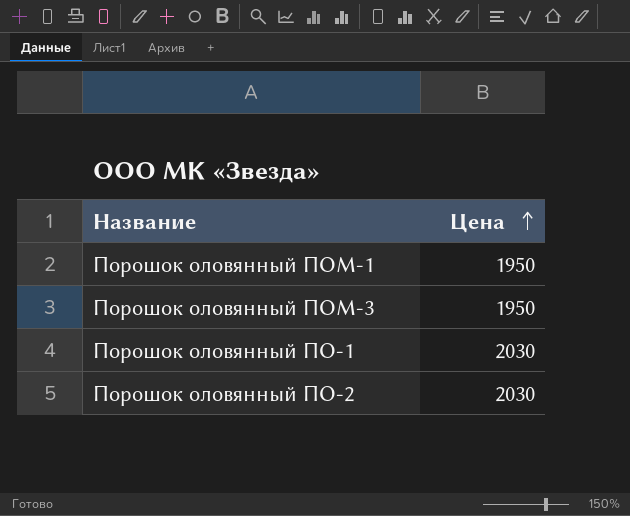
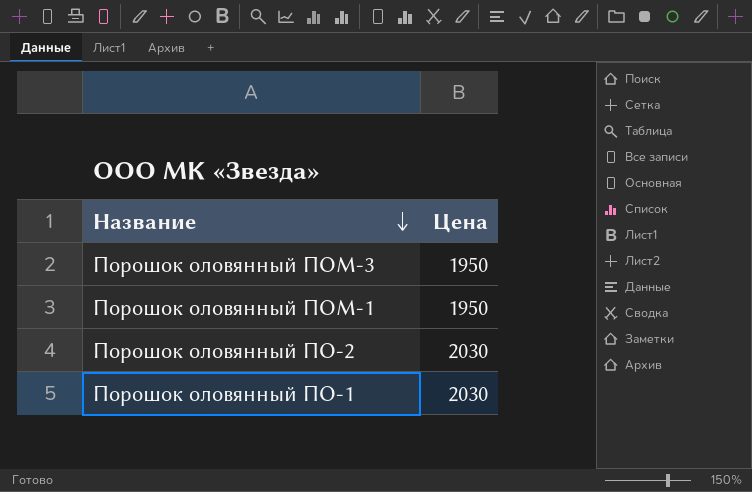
row order: Цена ascending -> Название descending

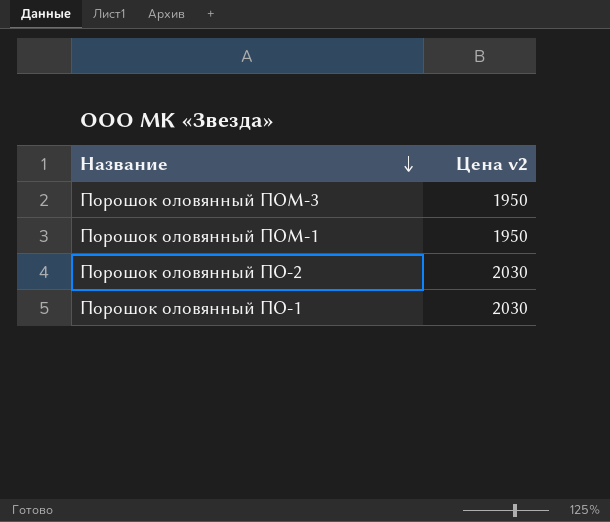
column name: Цена -> Цена v2

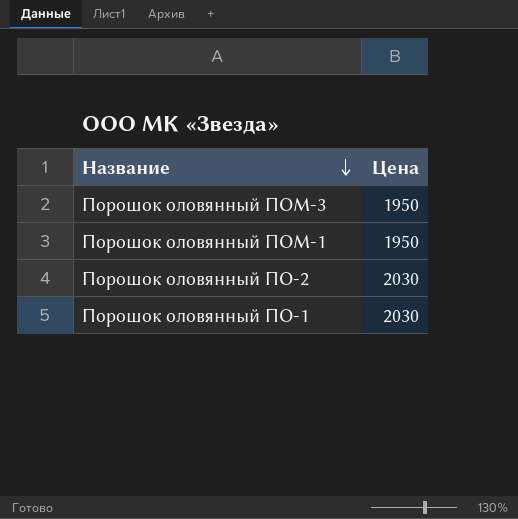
column name: Цена v2 -> Цена

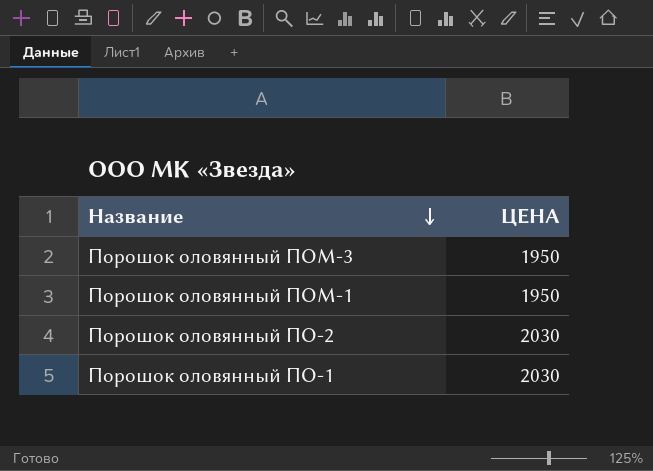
column name: Цена -> ЦЕНА

